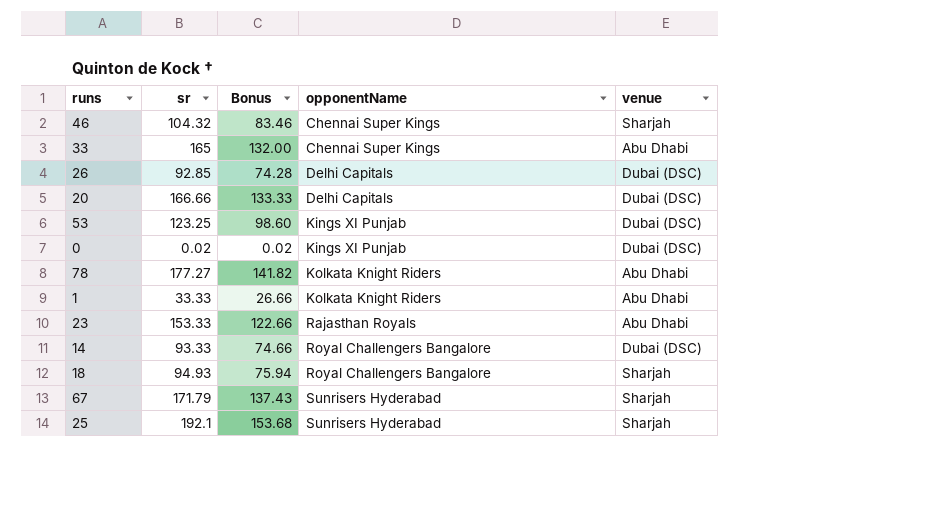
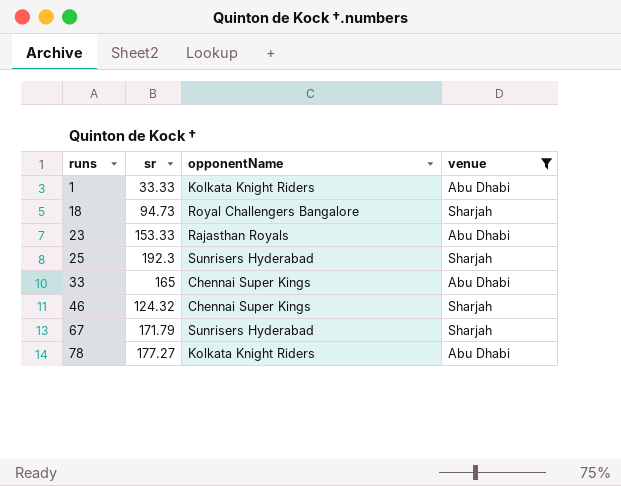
filter: none -> venue != Dubai (DSC)
row order: opponentName ascending -> runs ascending
column Bonus | formula: [sr] * 0.8 -> none
18 | sr: 94.93 -> 94.73
25 | sr: 192.1 -> 192.3
46 | sr: 104.32 -> 124.32

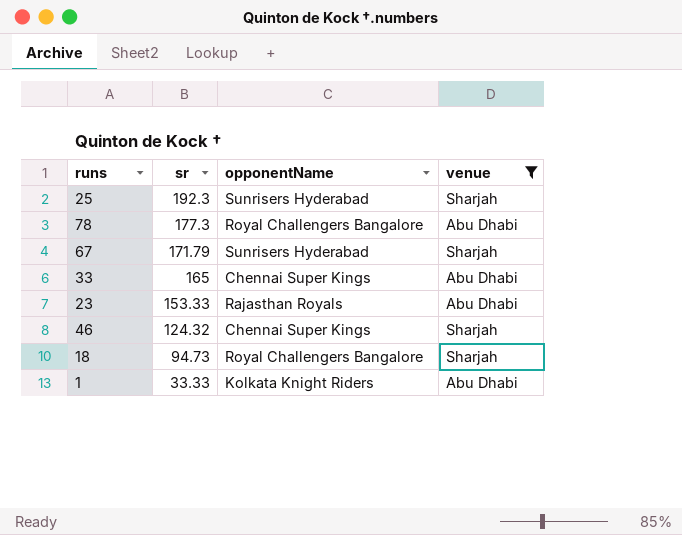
row order: runs ascending -> sr descending
78 | sr: 177.27 -> 177.3
78 | opponentName: Kolkata Knight Riders -> Royal Challengers Bangalore

